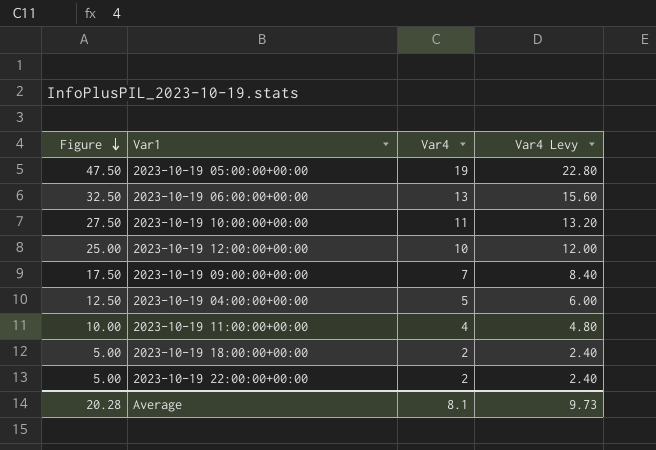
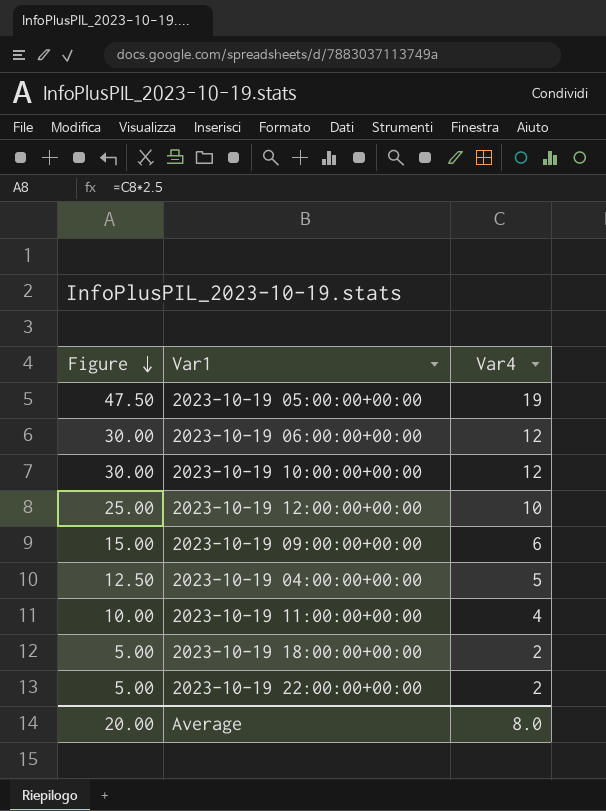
column Var4 Levy | formula: [Var4] * 1.2 -> none
2023-10-19 06:00:00+00:00 | Figure: 32.50 -> 30.00
2023-10-19 06:00:00+00:00 | Var4: 13 -> 12
2023-10-19 10:00:00+00:00 | Figure: 27.50 -> 30.00
2023-10-19 10:00:00+00:00 | Var4: 11 -> 12
2023-10-19 09:00:00+00:00 | Figure: 17.50 -> 15.00
2023-10-19 09:00:00+00:00 | Var4: 7 -> 6
Average | Figure: 20.28 -> 20.00
Average | Var4: 8.1 -> 8.0

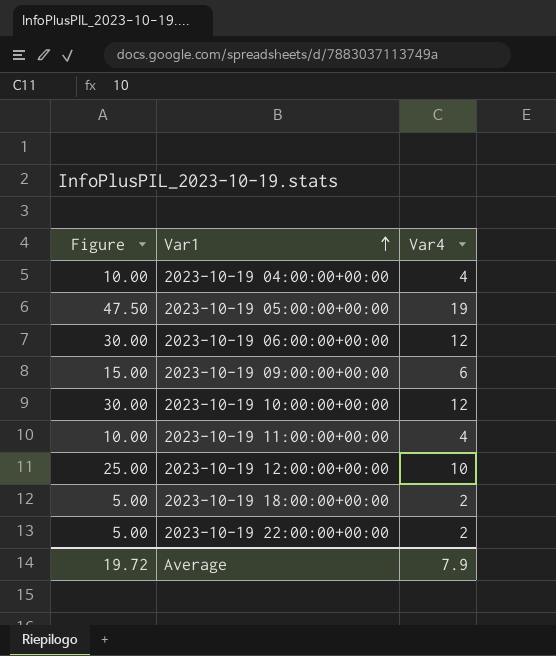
row order: Figure descending -> Var1 ascending
2023-10-19 04:00:00+00:00 | Figure: 12.50 -> 10.00
2023-10-19 04:00:00+00:00 | Var4: 5 -> 4
Average | Figure: 20.00 -> 19.72
Average | Var4: 8.0 -> 7.9

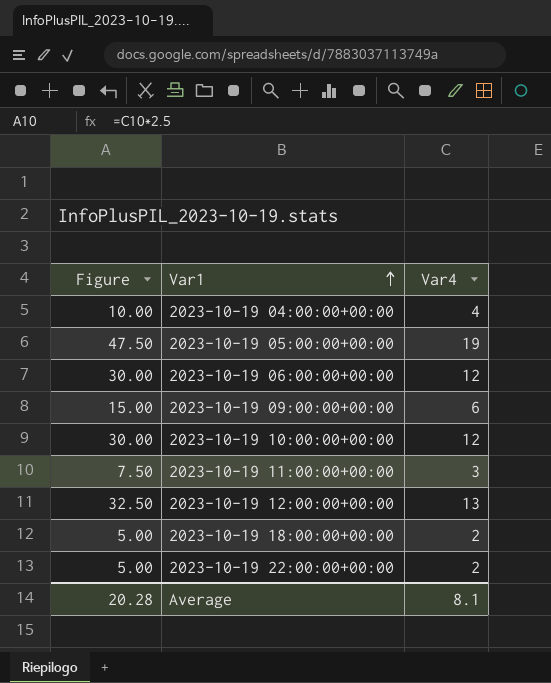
2023-10-19 11:00:00+00:00 | Figure: 10.00 -> 7.50
2023-10-19 11:00:00+00:00 | Var4: 4 -> 3
2023-10-19 12:00:00+00:00 | Figure: 25.00 -> 32.50
2023-10-19 12:00:00+00:00 | Var4: 10 -> 13
Average | Figure: 19.72 -> 20.28
Average | Var4: 7.9 -> 8.1

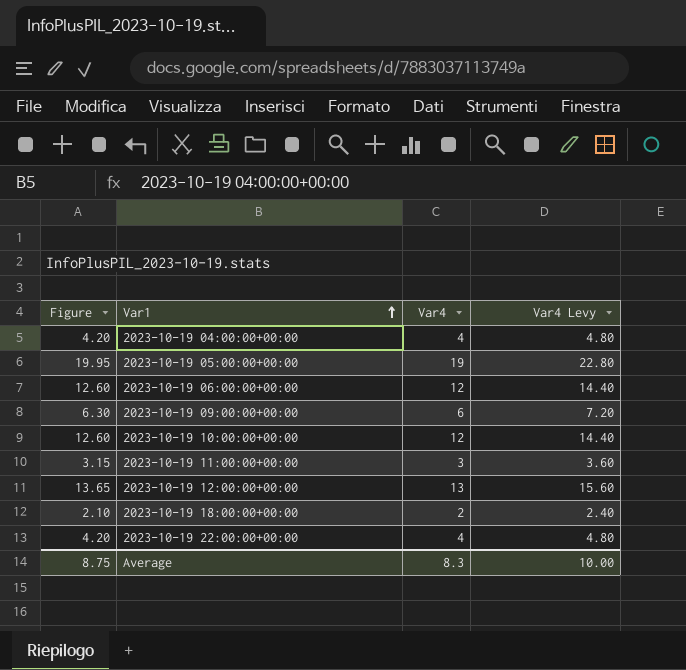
column Figure | formula: [Var4] * 2.5 -> [Var4] * 1.05
column Var4 Levy | formula: none -> [Var4] * 1.2
2023-10-19 22:00:00+00:00 | Var4: 2 -> 4
Average | Figure: 20.28 -> 8.75
Average | Var4: 8.1 -> 8.3

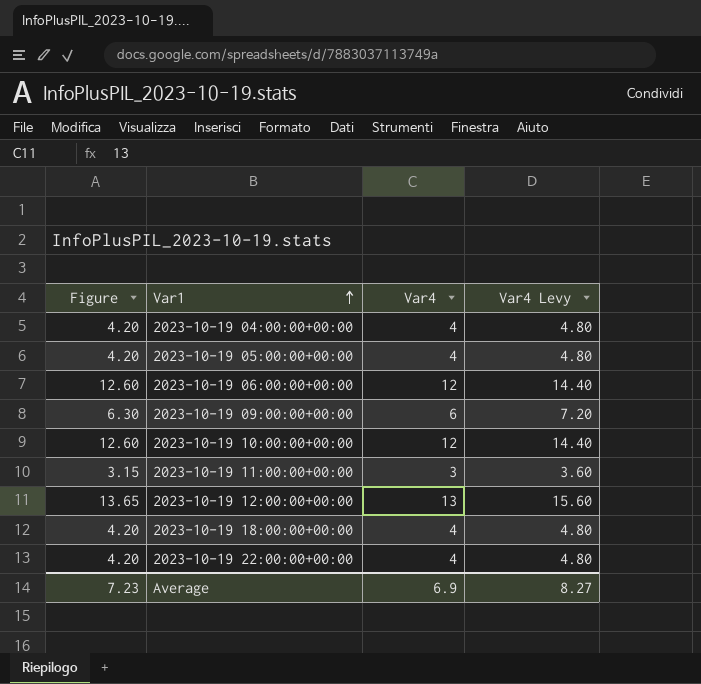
2023-10-19 05:00:00+00:00 | Figure: 19.95 -> 4.20
2023-10-19 05:00:00+00:00 | Var4: 19 -> 4
2023-10-19 05:00:00+00:00 | Var4 Levy: 22.80 -> 4.80
2023-10-19 18:00:00+00:00 | Figure: 2.10 -> 4.20
2023-10-19 18:00:00+00:00 | Var4: 2 -> 4
2023-10-19 18:00:00+00:00 | Var4 Levy: 2.40 -> 4.80
Average | Figure: 8.75 -> 7.23
Average | Var4: 8.3 -> 6.9
Average | Var4 Levy: 10.00 -> 8.27

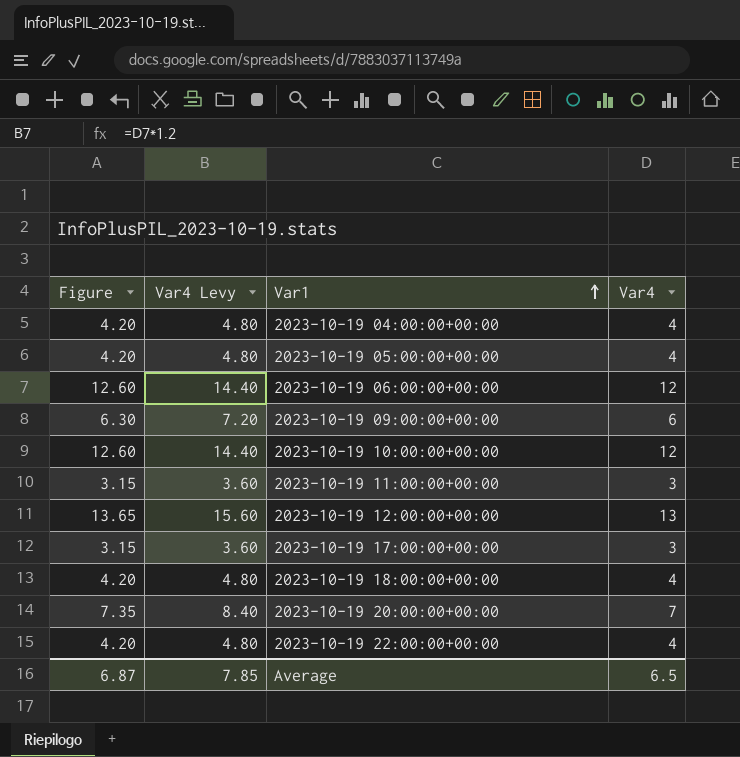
column Var4 Levy | position: 4 -> 2
row 2023-10-19 17:00:00+00:00: none -> 3.15 | 3.60 | 3
row 2023-10-19 20:00:00+00:00: none -> 7.35 | 8.40 | 7
Average | Figure: 7.23 -> 6.87
Average | Var4 Levy: 8.27 -> 7.85
Average | Var4: 6.9 -> 6.5

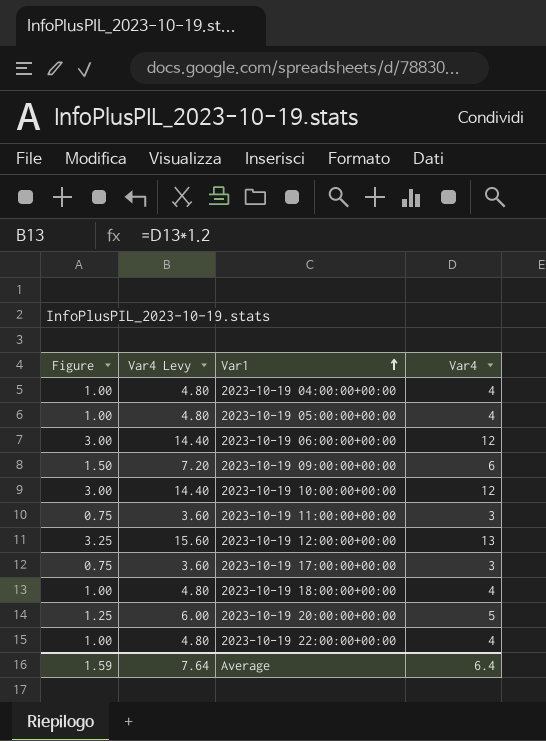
column Figure | formula: [Var4] * 1.05 -> [Var4] * 0.25
2023-10-19 20:00:00+00:00 | Var4 Levy: 8.40 -> 6.00
2023-10-19 20:00:00+00:00 | Var4: 7 -> 5
Average | Figure: 6.87 -> 1.59
Average | Var4 Levy: 7.85 -> 7.64
Average | Var4: 6.5 -> 6.4

